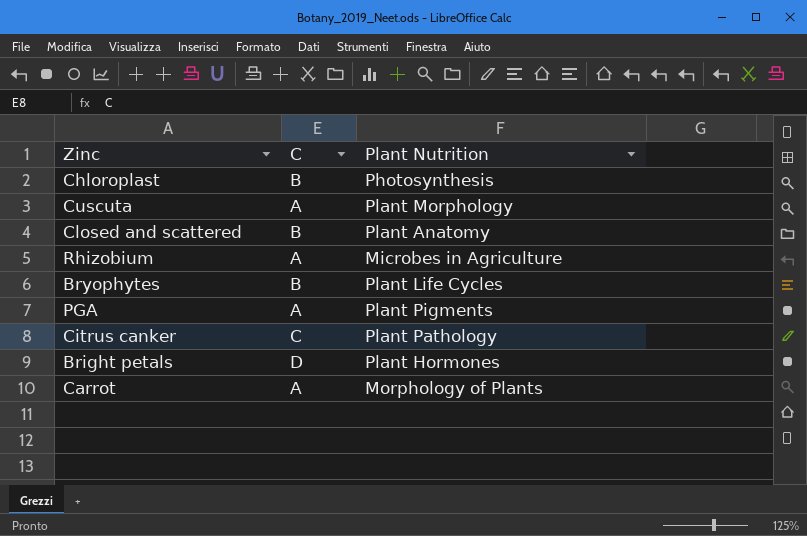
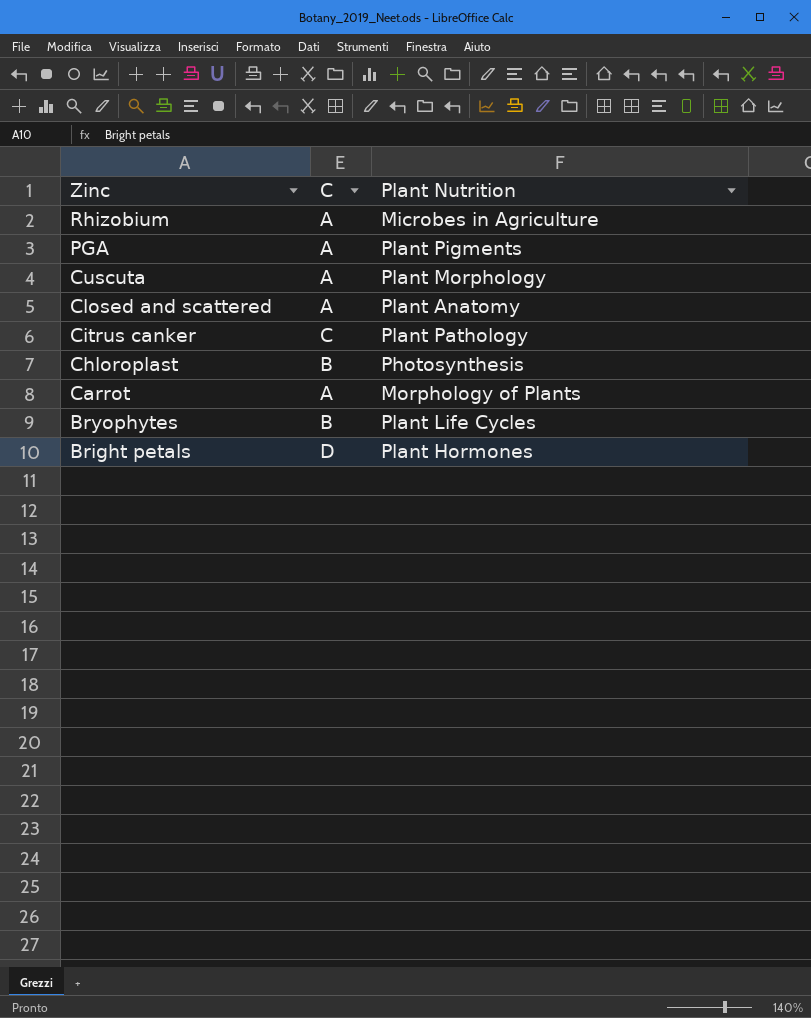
row order: none -> Zinc descending
Closed and scattered | C: B -> A

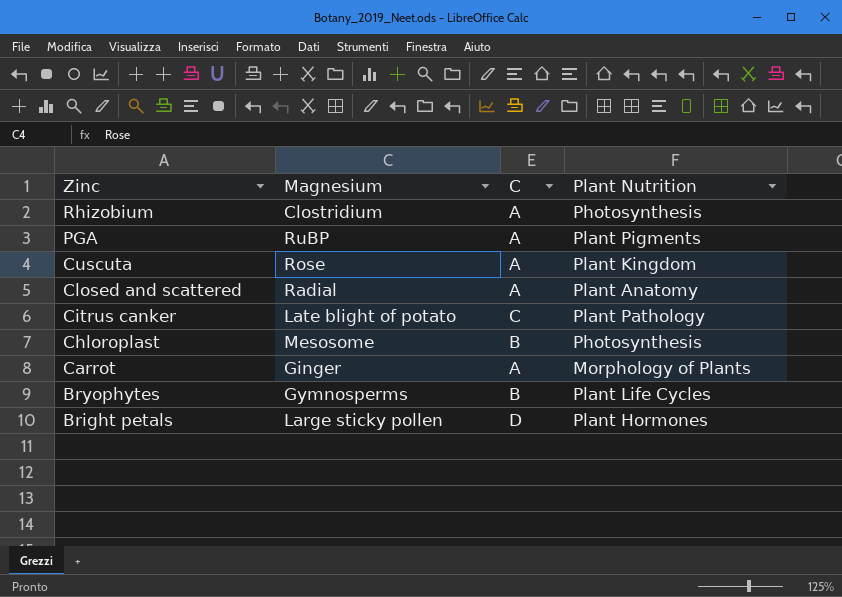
column Magnesium | position: none -> 2
Rhizobium | Plant Nutrition: Microbes in Agriculture -> Photosynthesis
Cuscuta | Plant Nutrition: Plant Morphology -> Plant Kingdom

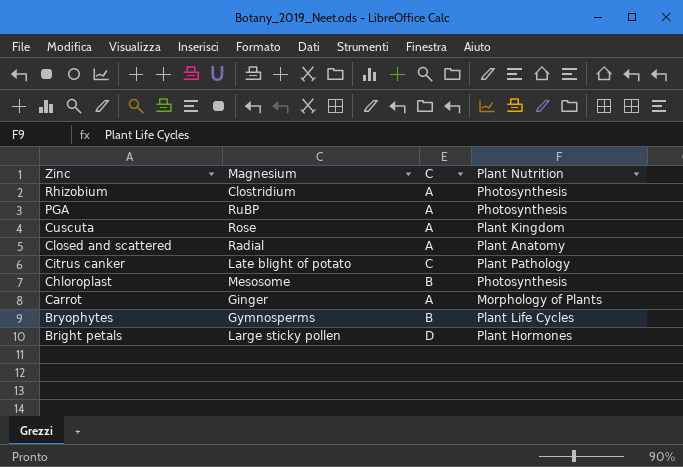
PGA | Plant Nutrition: Plant Pigments -> Photosynthesis

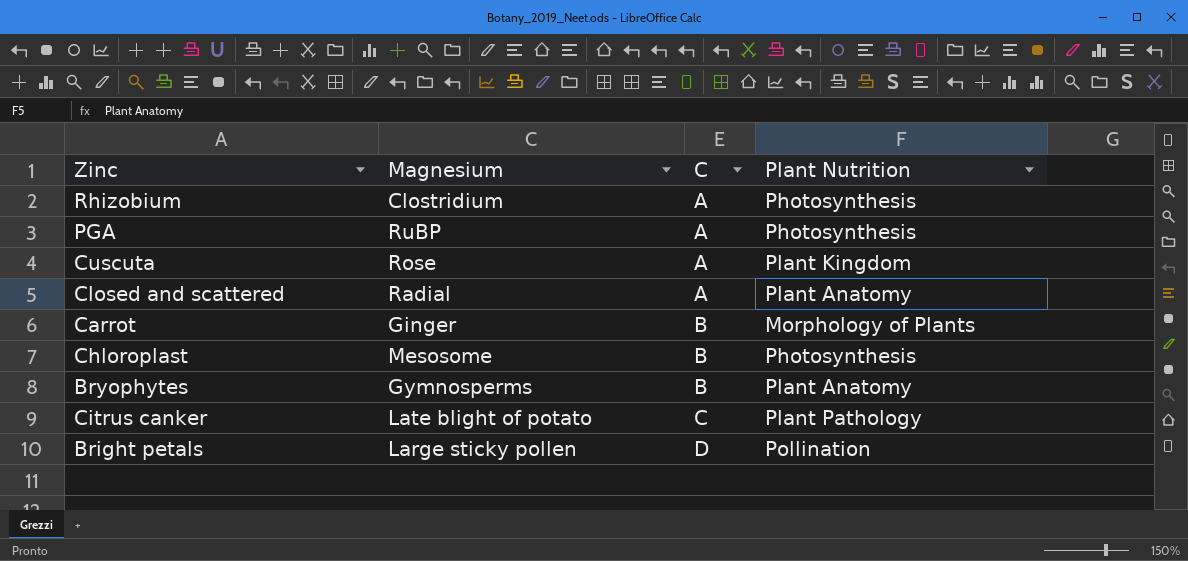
row order: Zinc descending -> C ascending
Carrot | C: A -> B
Bryophytes | Plant Nutrition: Plant Life Cycles -> Plant Anatomy
Bright petals | Plant Nutrition: Plant Hormones -> Pollination

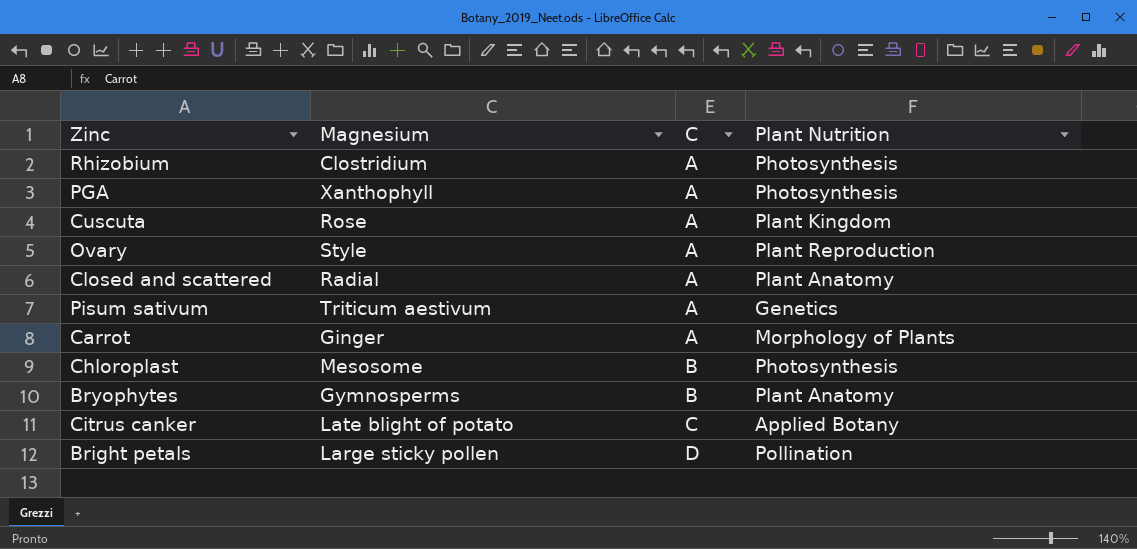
PGA | Magnesium: RuBP -> Xanthophyll
row Ovary: none -> Style | A | Plant Reproduction
row Pisum sativum: none -> Triticum aestivum | A | Genetics
Carrot | C: B -> A
Citrus canker | Plant Nutrition: Plant Pathology -> Applied Botany

